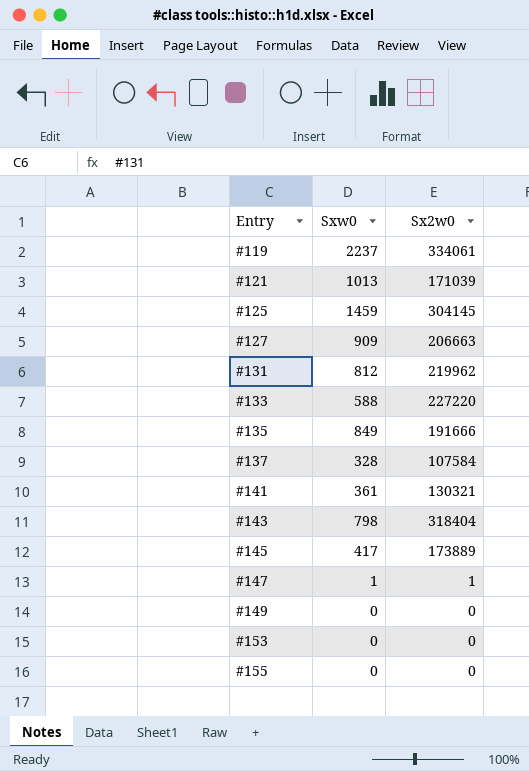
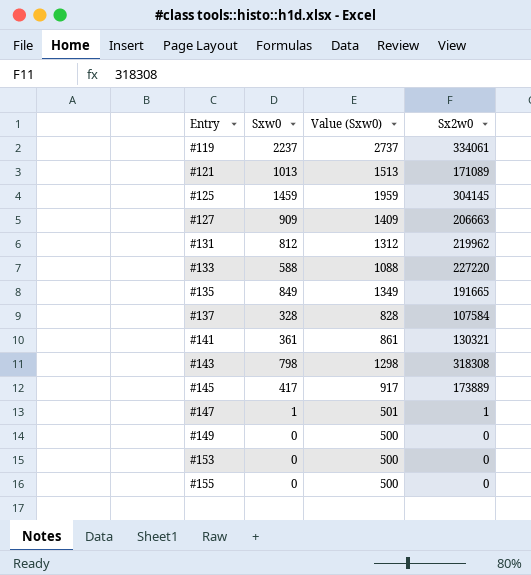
column Value (Sxw0) | formula: none -> [Sxw0] + 500
#121 | Sx2w0: 171039 -> 171089
#135 | Sx2w0: 191666 -> 191665
#143 | Sx2w0: 318404 -> 318308

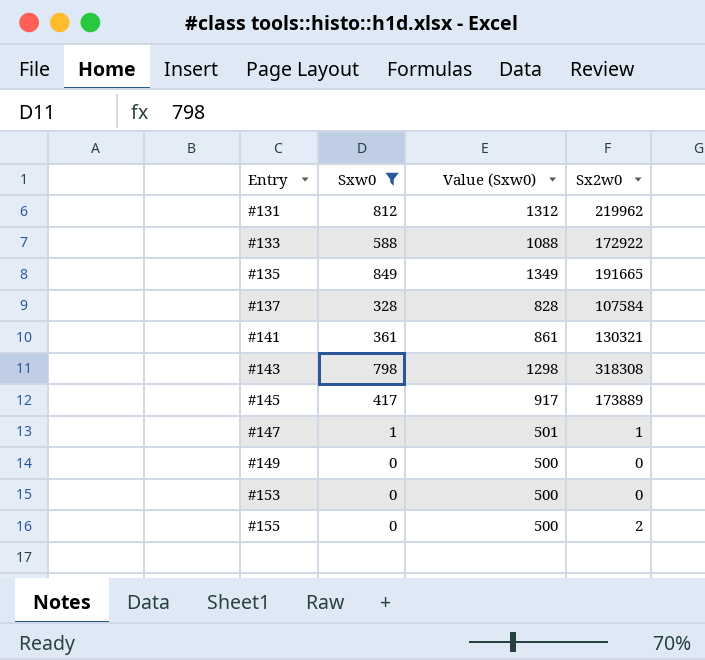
filter: none -> Sxw0 <= 849
#133 | Sx2w0: 227220 -> 172922
#155 | Sx2w0: 0 -> 2

